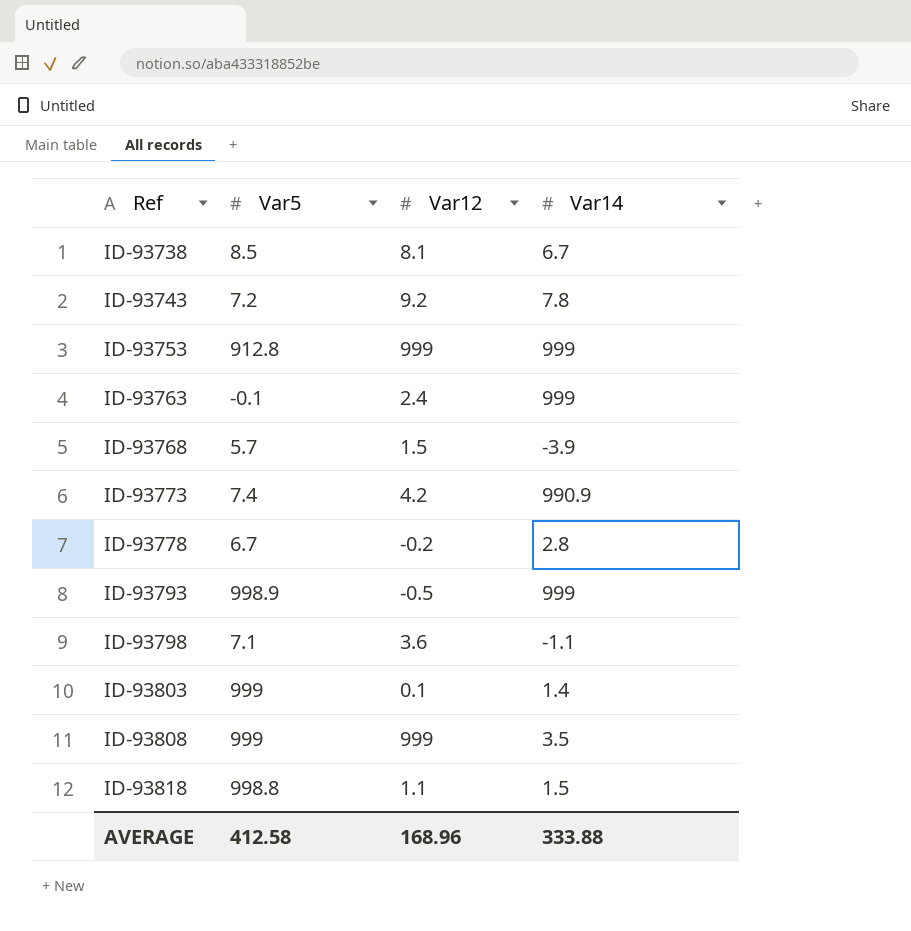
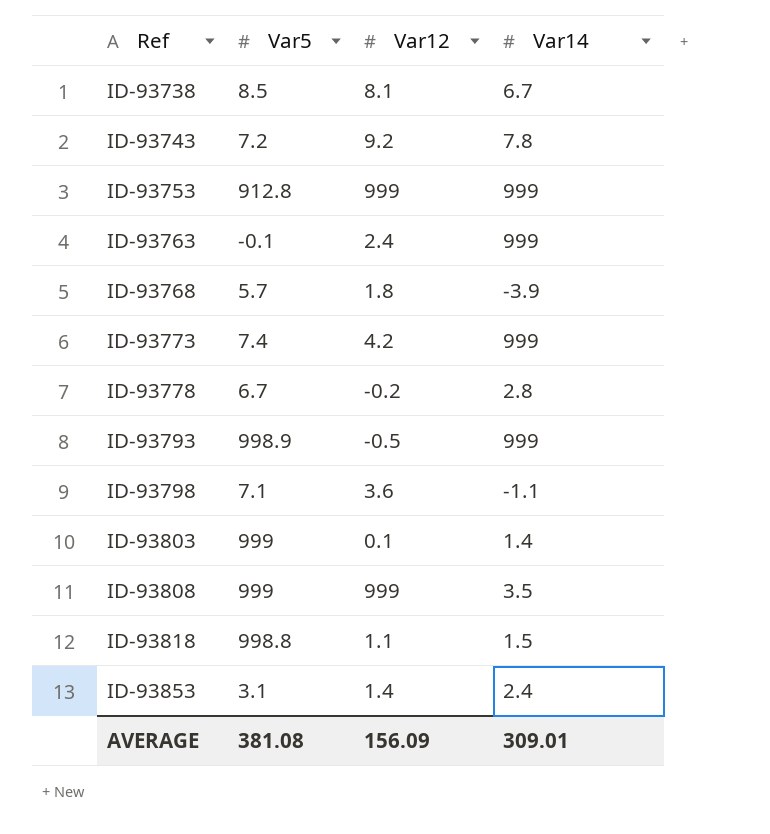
ID-93768 | Var12: 1.5 -> 1.8
ID-93773 | Var14: 990.9 -> 999
row ID-93853: none -> 3.1 | 1.4 | 2.4
AVERAGE | Var5: 412.58 -> 381.08
AVERAGE | Var12: 168.96 -> 156.09
AVERAGE | Var14: 333.88 -> 309.01

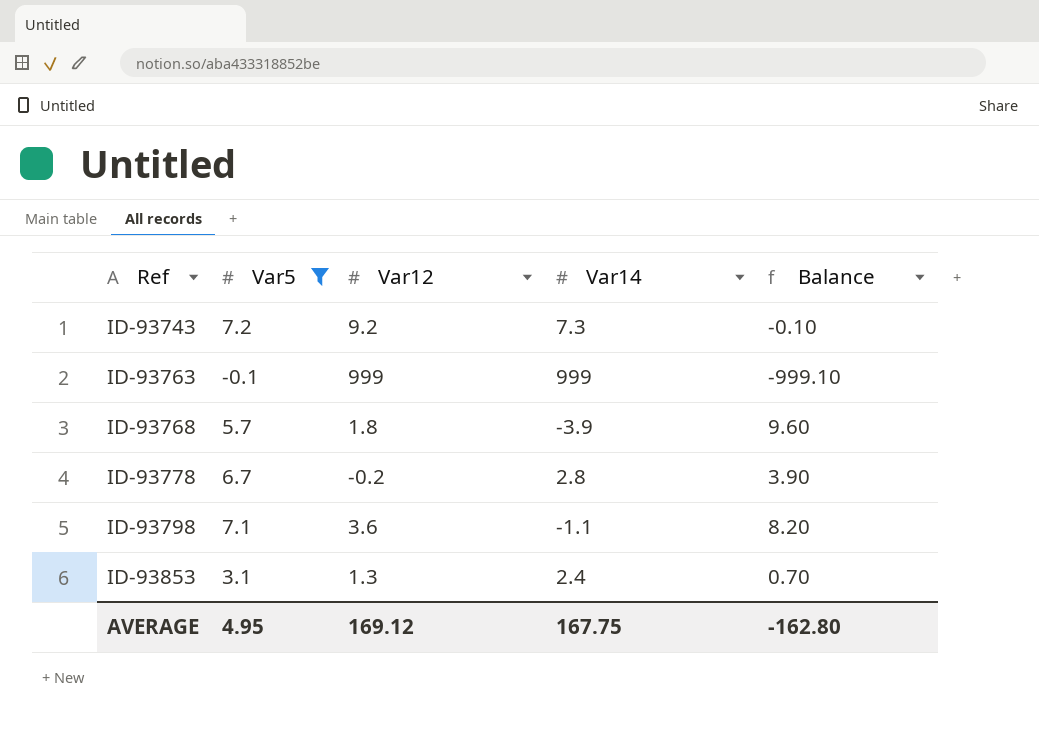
filter: none -> Var5 <= 7.2
column Balance | formula: none -> [Var5] - [Var14]
ID-93743 | Var14: 7.8 -> 7.3
ID-93763 | Var12: 2.4 -> 999
ID-93853 | Var12: 1.4 -> 1.3
AVERAGE | Var5: 381.08 -> 4.95
AVERAGE | Var12: 156.09 -> 169.12
AVERAGE | Var14: 309.01 -> 167.75

